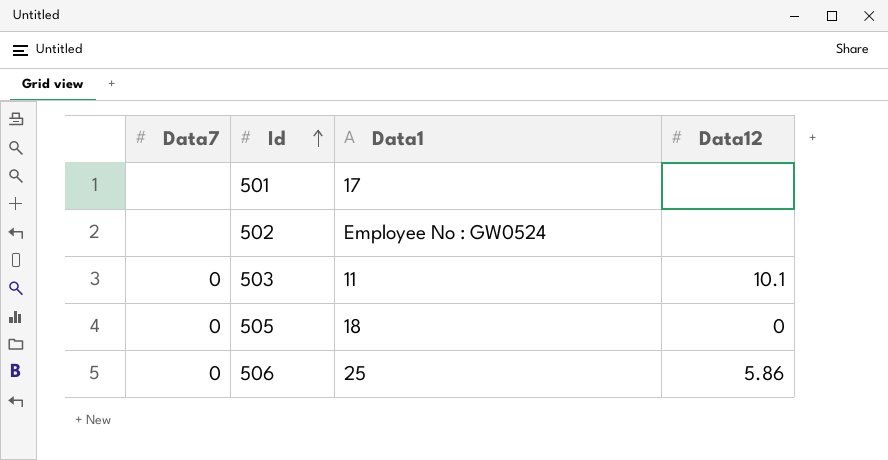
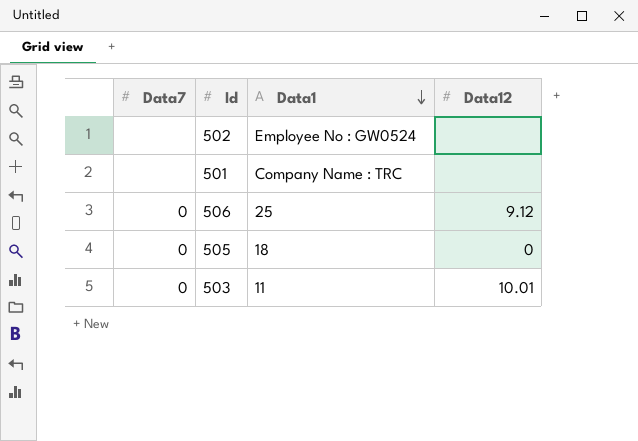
row order: Id ascending -> Data1 descending
501 | Data1: 17 -> Company Name : TRC
506 | Data12: 5.86 -> 9.12
503 | Data12: 10.1 -> 10.01

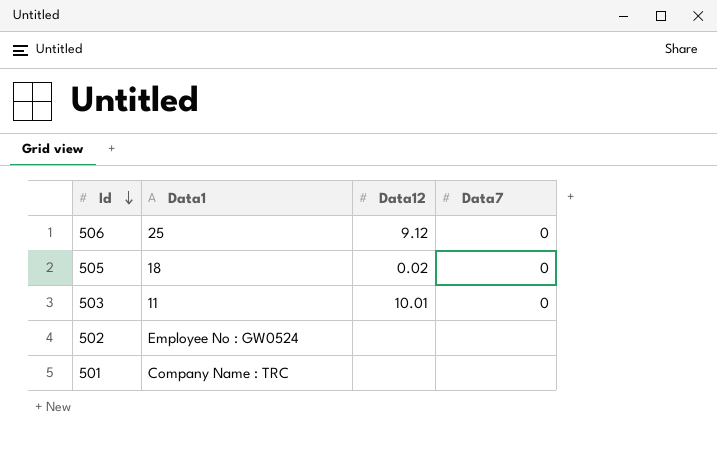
row order: Data1 descending -> Id descending
column Data7 | position: 1 -> 4
505 | Data12: 0 -> 0.02

